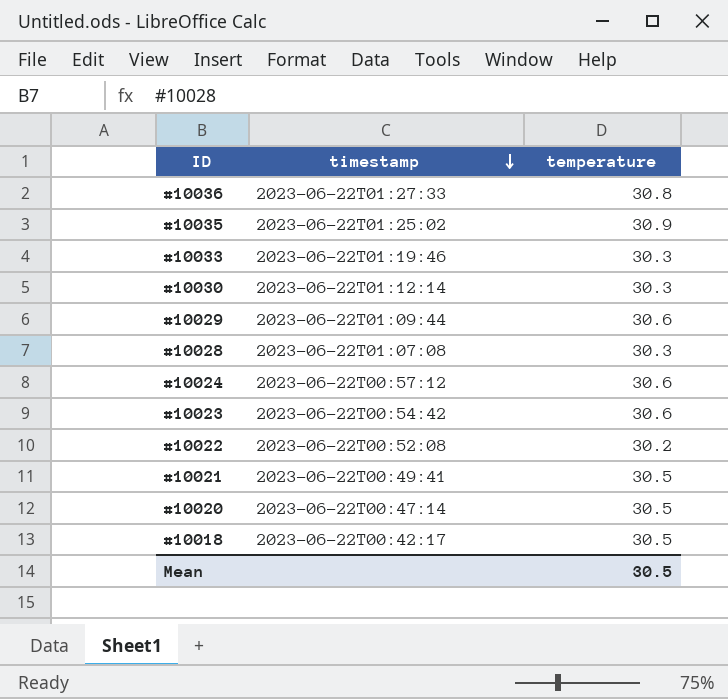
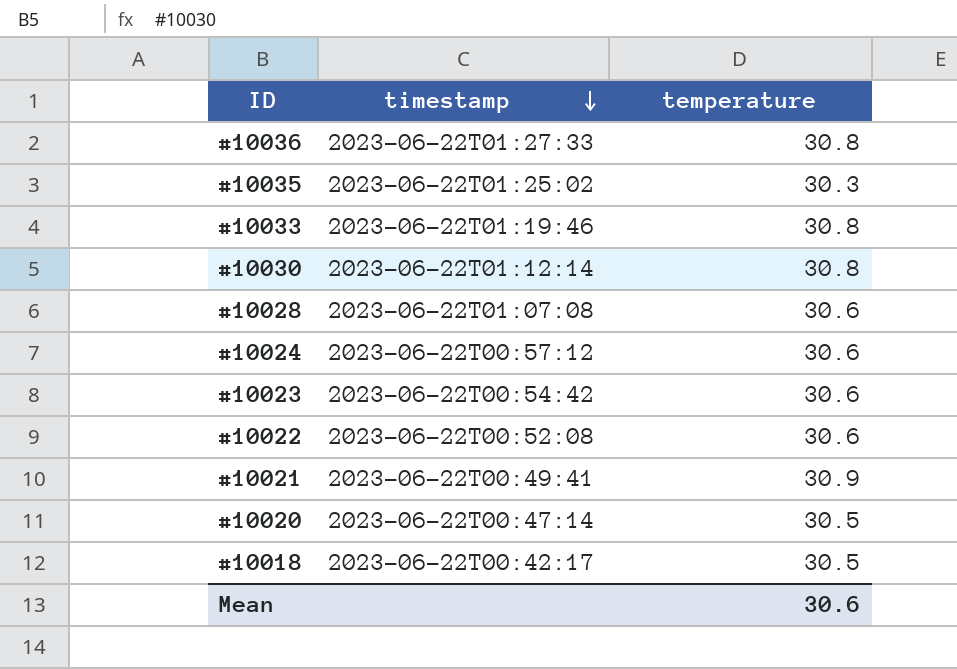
row #10029: 2023-06-22T01:09:44 | 30.6 -> none
#10035 | temperature: 30.9 -> 30.3
#10033 | temperature: 30.3 -> 30.8
#10030 | temperature: 30.3 -> 30.8
#10028 | temperature: 30.3 -> 30.6
#10022 | temperature: 30.2 -> 30.6
#10021 | temperature: 30.5 -> 30.9
Mean | temperature: 30.5 -> 30.6

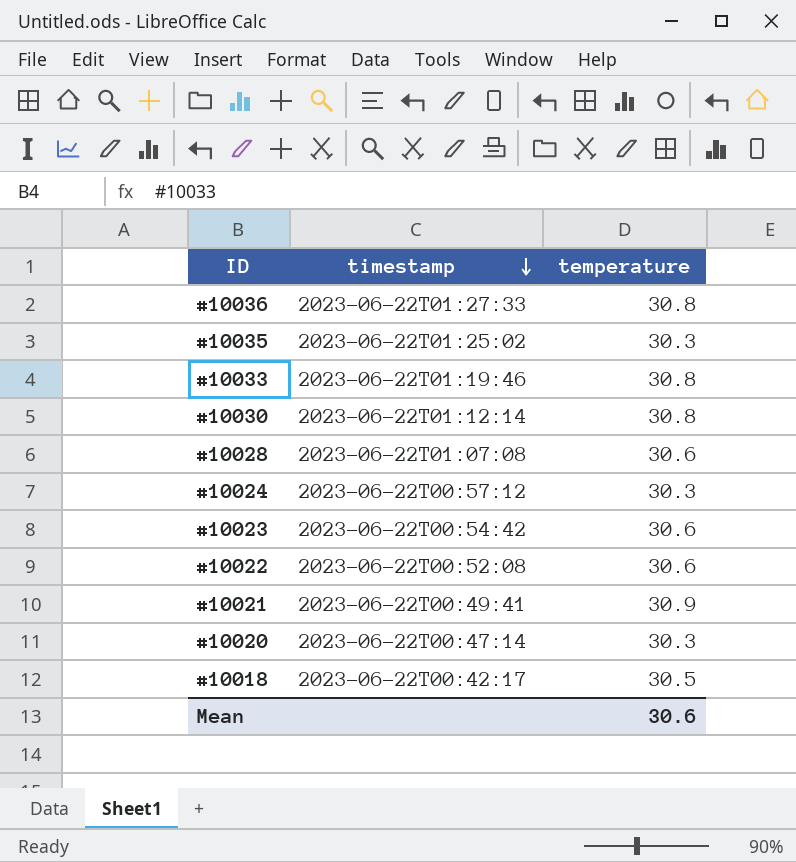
#10024 | temperature: 30.6 -> 30.3
#10020 | temperature: 30.5 -> 30.3

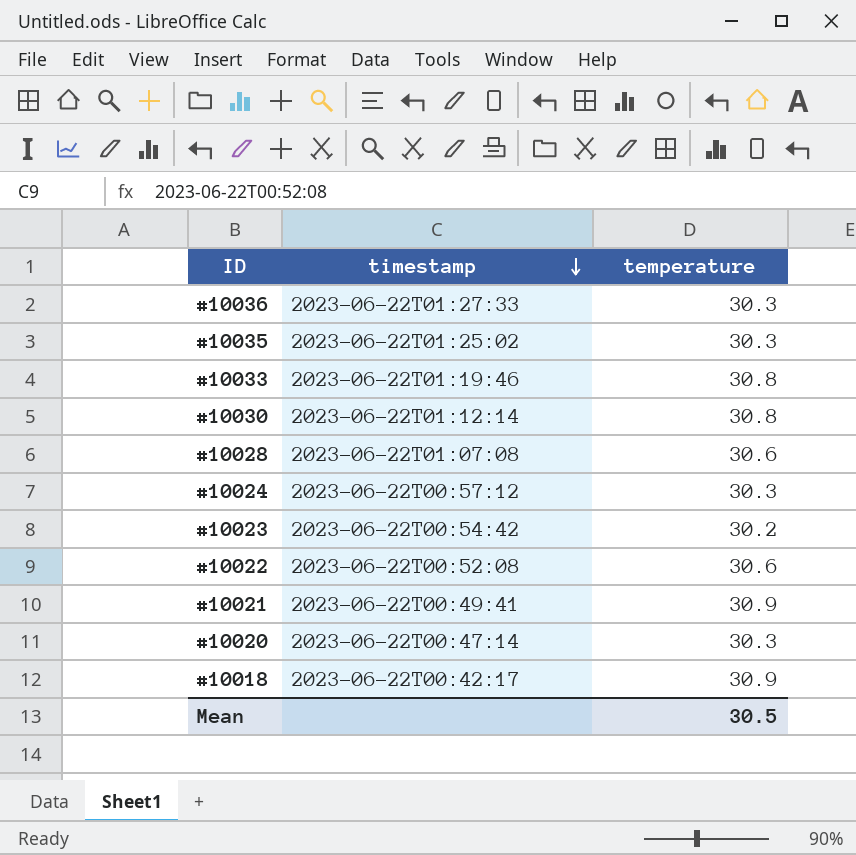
#10036 | temperature: 30.8 -> 30.3
#10023 | temperature: 30.6 -> 30.2
#10018 | temperature: 30.5 -> 30.9
Mean | temperature: 30.6 -> 30.5

